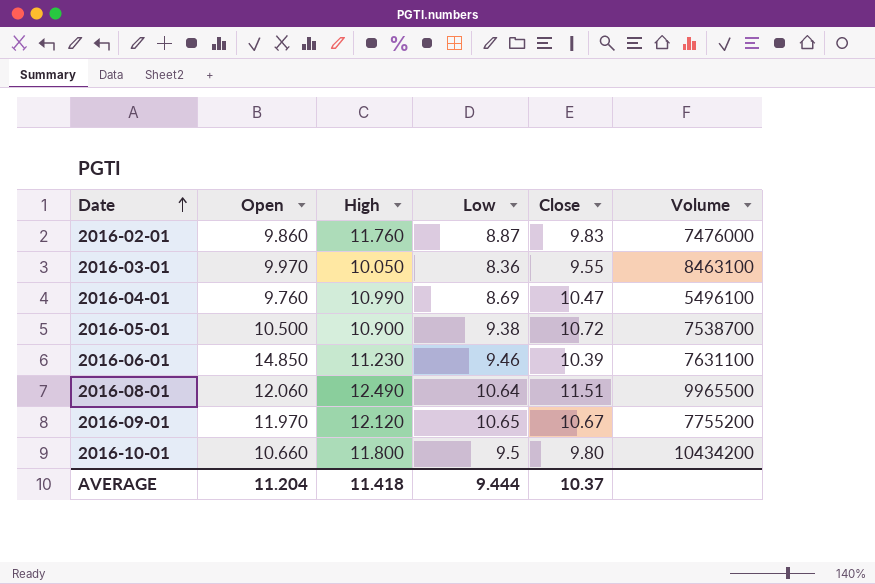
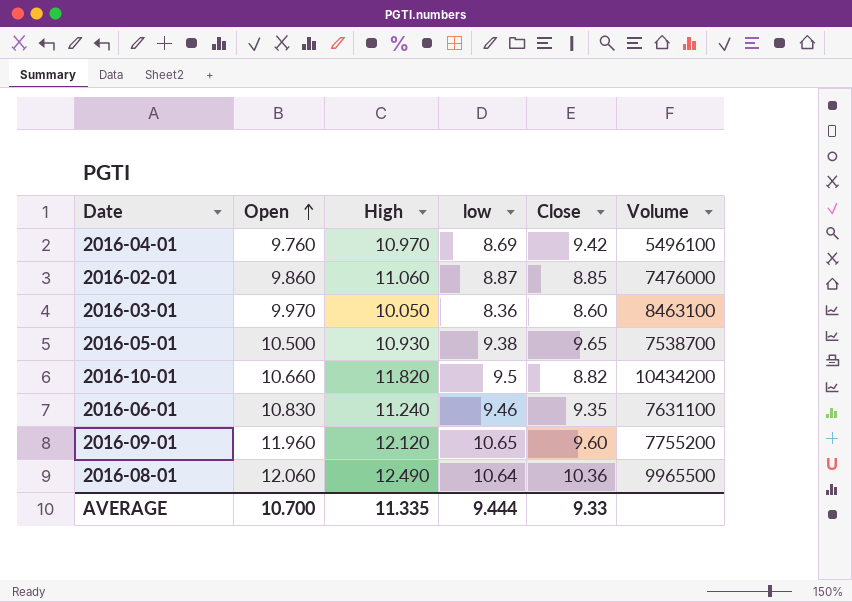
row order: Date ascending -> Open ascending
column name: Low -> low
2016-04-01 | High: 10.990 -> 10.970
2016-04-01 | Close: 10.47 -> 9.42
2016-02-01 | High: 11.760 -> 11.060
2016-02-01 | Close: 9.83 -> 8.85
2016-03-01 | Close: 9.55 -> 8.60
2016-05-01 | High: 10.900 -> 10.930
2016-05-01 | Close: 10.72 -> 9.65
2016-10-01 | High: 11.800 -> 11.820
2016-10-01 | Close: 9.80 -> 8.82
2016-06-01 | Open: 14.850 -> 10.830
2016-06-01 | High: 11.230 -> 11.240
2016-06-01 | Close: 10.39 -> 9.35
2016-09-01 | Open: 11.970 -> 11.960
2016-09-01 | Close: 10.67 -> 9.60
2016-08-01 | Close: 11.51 -> 10.36
AVERAGE | Open: 11.204 -> 10.700
AVERAGE | High: 11.418 -> 11.335
AVERAGE | Close: 10.37 -> 9.33

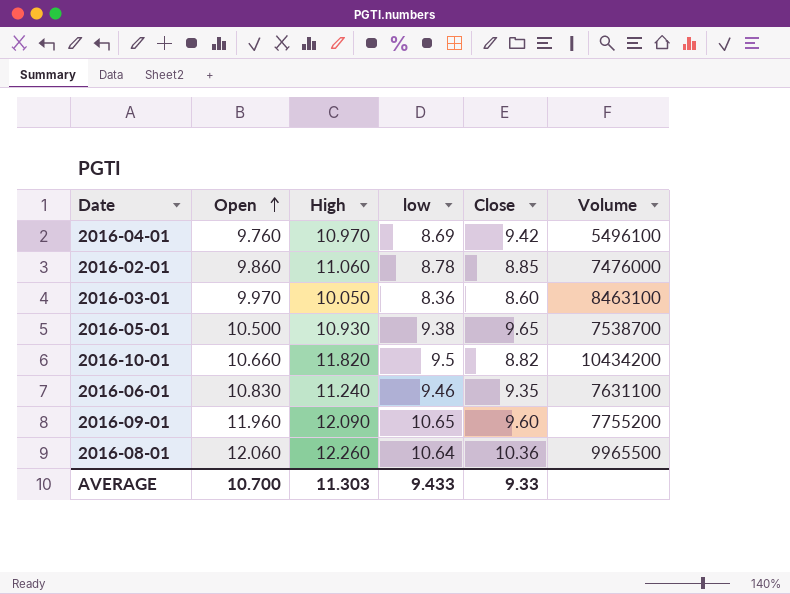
2016-02-01 | low: 8.87 -> 8.78
2016-09-01 | High: 12.120 -> 12.090
2016-08-01 | High: 12.490 -> 12.260
AVERAGE | High: 11.335 -> 11.303
AVERAGE | low: 9.444 -> 9.433

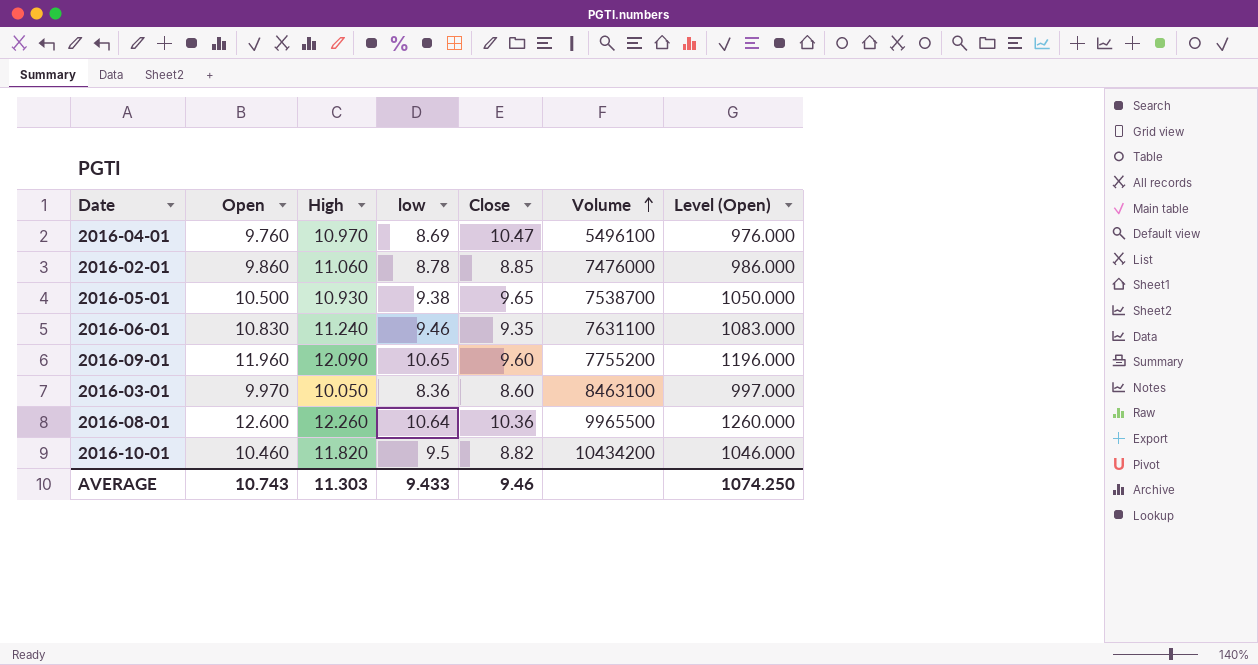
row order: Open ascending -> Volume ascending
column Level (Open) | formula: none -> [Open] * 100
2016-04-01 | Close: 9.42 -> 10.47
2016-08-01 | Open: 12.060 -> 12.600
2016-10-01 | Open: 10.660 -> 10.460
AVERAGE | Open: 10.700 -> 10.743
AVERAGE | Close: 9.33 -> 9.46

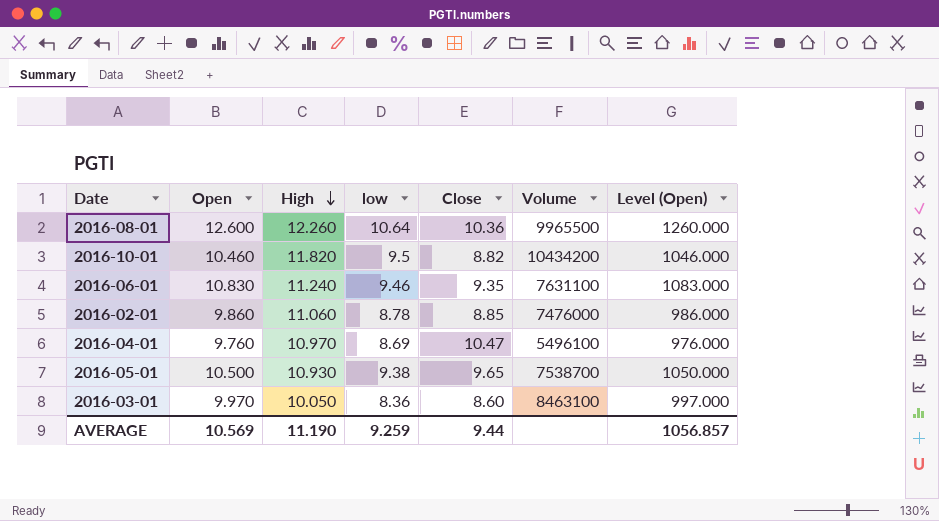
row order: Volume ascending -> High descending
row 2016-09-01: 11.960 | 12.090 | 10.65 | 9.60 | 7755200 | 1196.000 -> none
AVERAGE | Open: 10.743 -> 10.569
AVERAGE | High: 11.303 -> 11.190
AVERAGE | low: 9.433 -> 9.259
AVERAGE | Close: 9.46 -> 9.44
AVERAGE | Level (Open): 1074.250 -> 1056.857

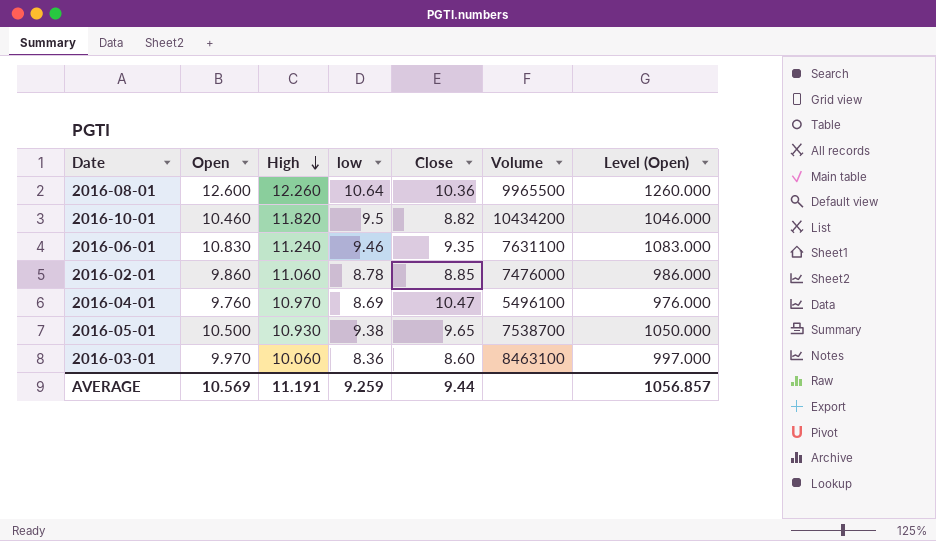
2016-03-01 | High: 10.050 -> 10.060
AVERAGE | High: 11.190 -> 11.191

